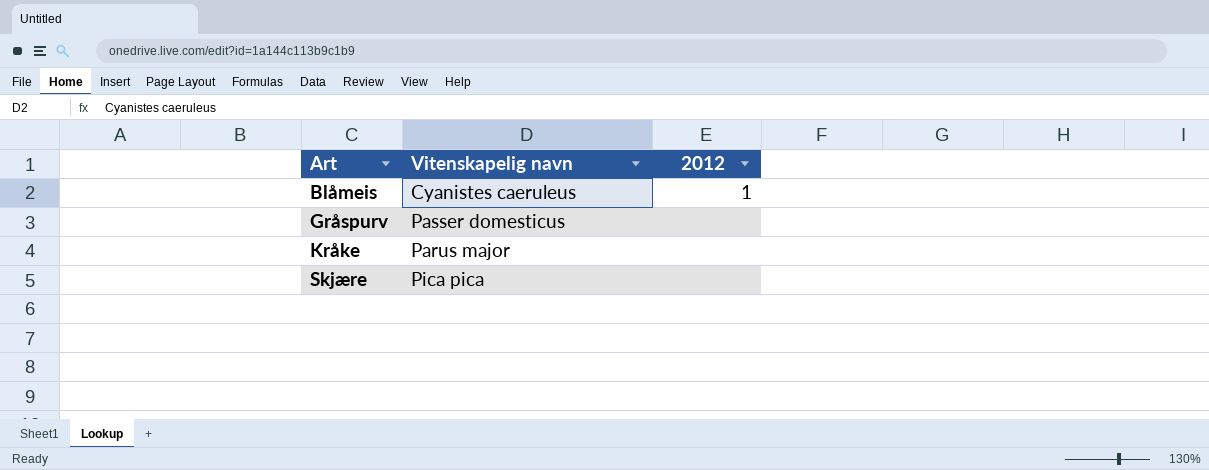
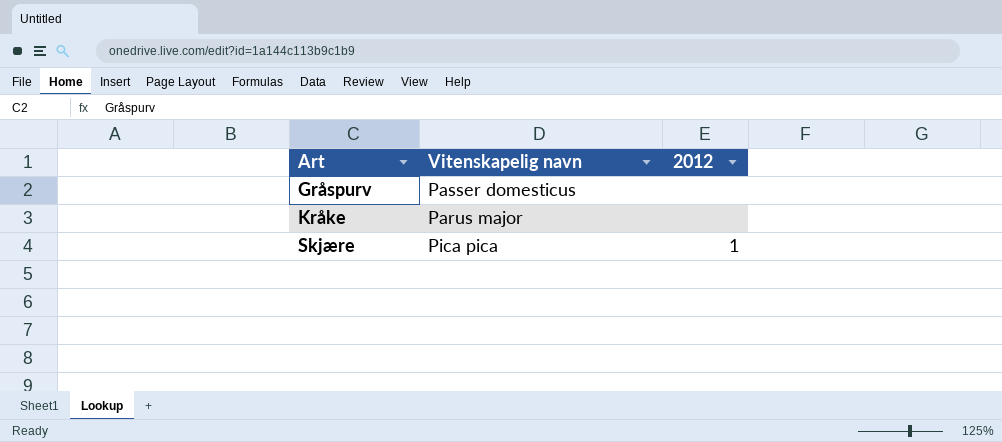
row Blåmeis: Cyanistes caeruleus | 1 -> none
Skjære | 2012: none -> 1

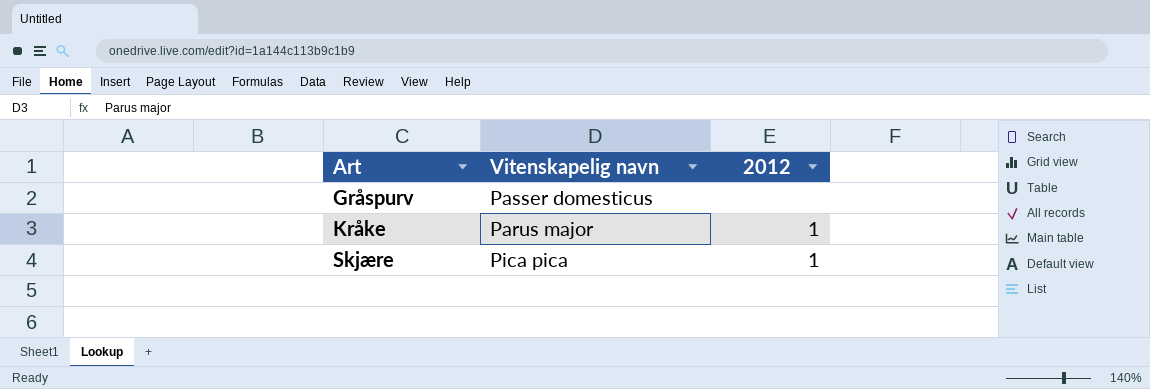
Kråke | 2012: none -> 1

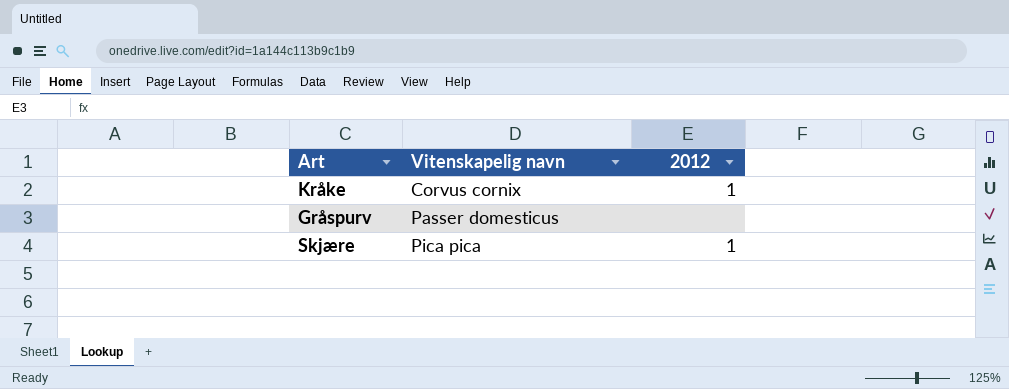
row order: Art ascending -> Vitenskapelig navn ascending
Kråke | Vitenskapelig navn: Parus major -> Corvus cornix

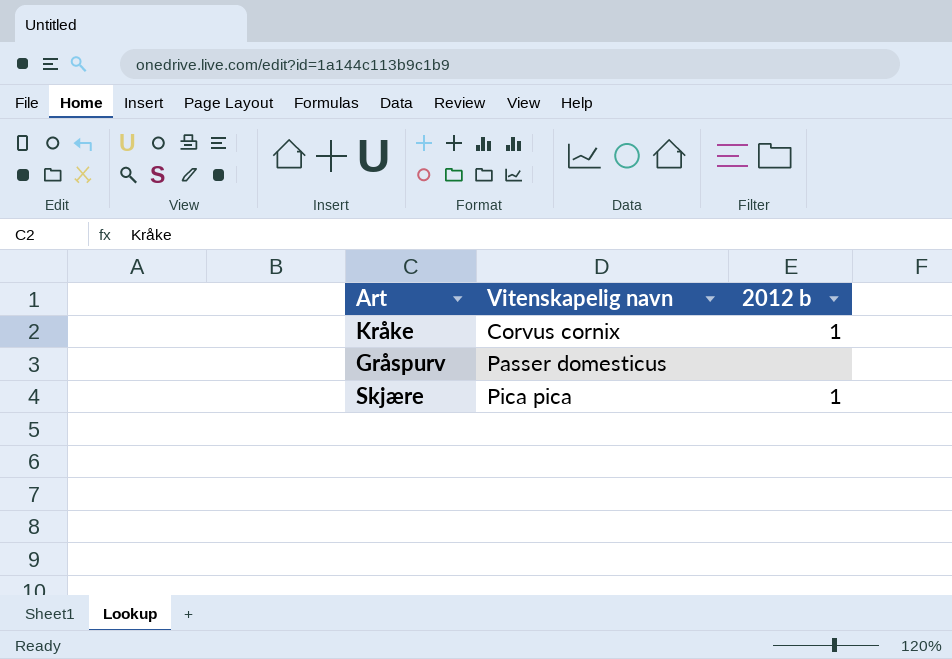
column name: 2012 -> 2012 b

